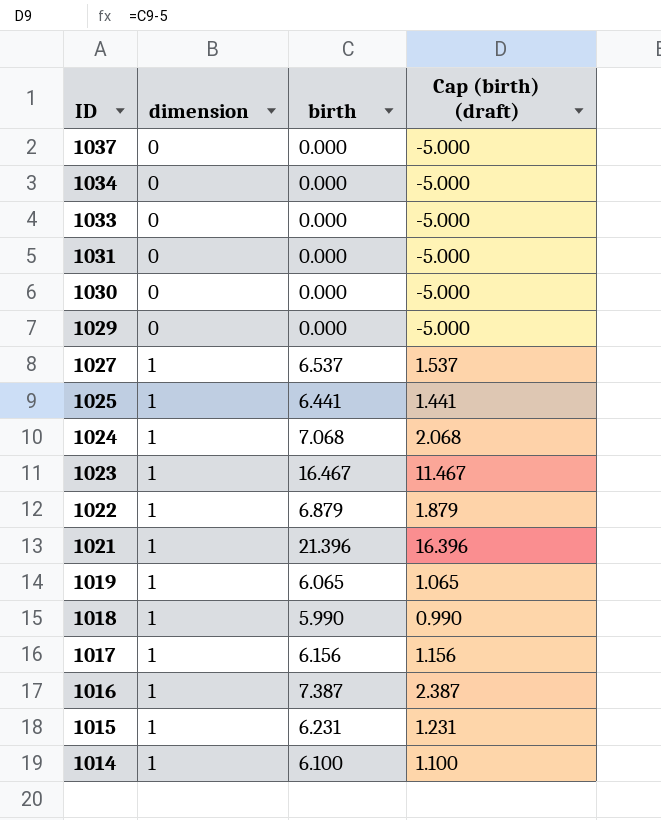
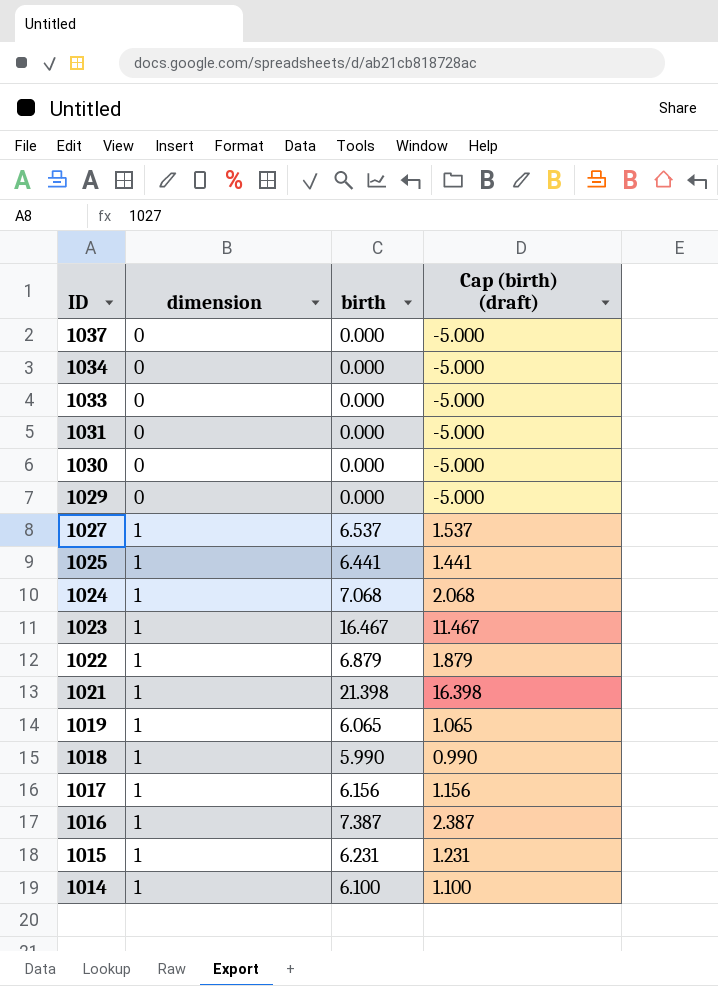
1021 | birth: 21.396 -> 21.398
1021 | Cap (birth) (draft): 16.396 -> 16.398

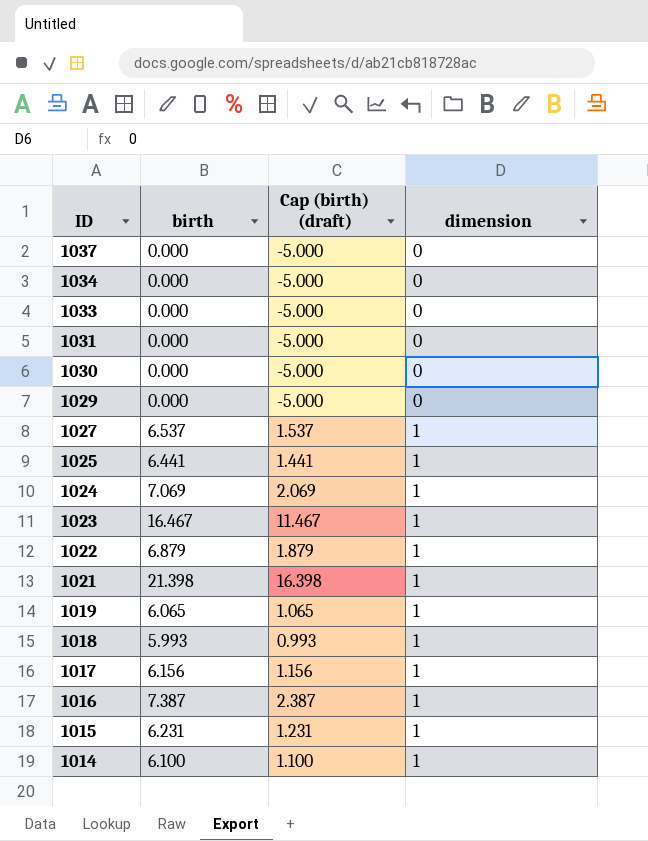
column dimension | position: 2 -> 4
1024 | birth: 7.068 -> 7.069
1024 | Cap (birth) (draft): 2.068 -> 2.069
1018 | birth: 5.990 -> 5.993
1018 | Cap (birth) (draft): 0.990 -> 0.993

